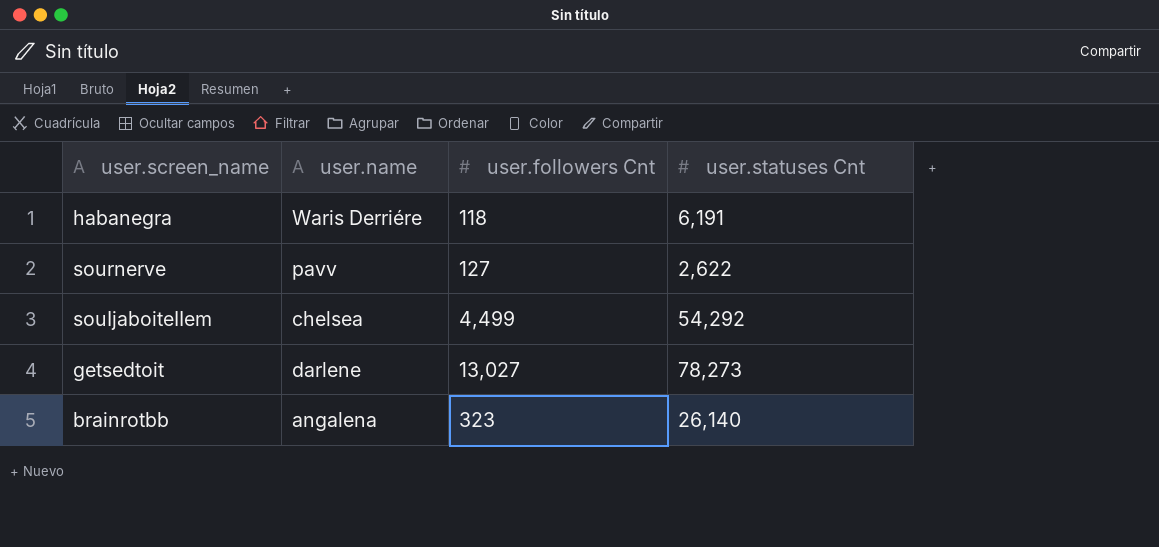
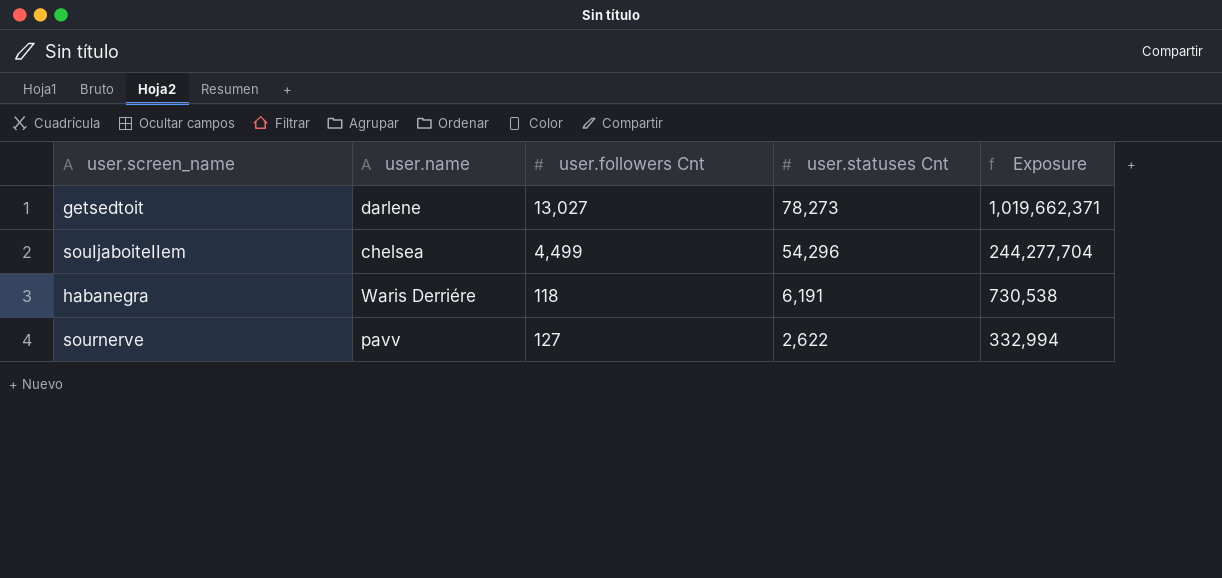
row order: none -> user.statuses Cnt descending
column Exposure | formula: none -> [user.followers Cnt] * [user.statuses Cnt]
row brainrotbb: angalena | 323 | 26,140 -> none
souIjaboiteIIem | user.statuses Cnt: 54,292 -> 54,296

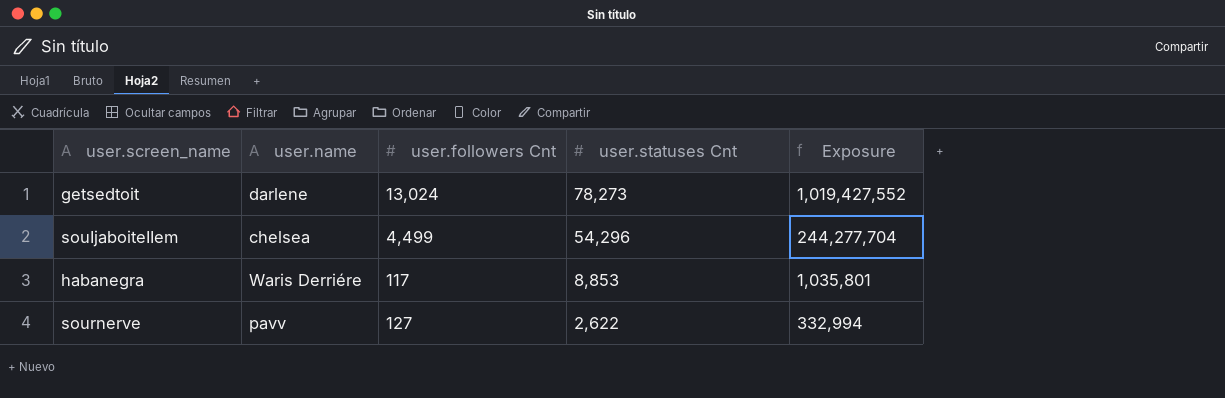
getsedtoit | user.followers Cnt: 13,027 -> 13,024
getsedtoit | Exposure: 1,019,662,371 -> 1,019,427,552
habanegra | user.followers Cnt: 118 -> 117
habanegra | user.statuses Cnt: 6,191 -> 8,853
habanegra | Exposure: 730,538 -> 1,035,801

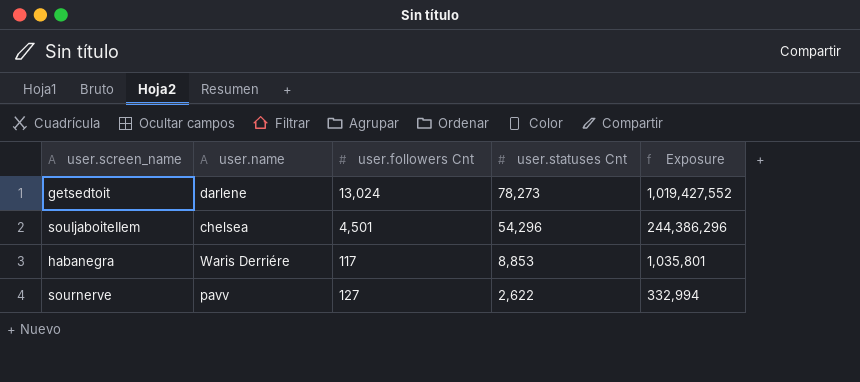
souIjaboiteIIem | user.followers Cnt: 4,499 -> 4,501
souIjaboiteIIem | Exposure: 244,277,704 -> 244,386,296

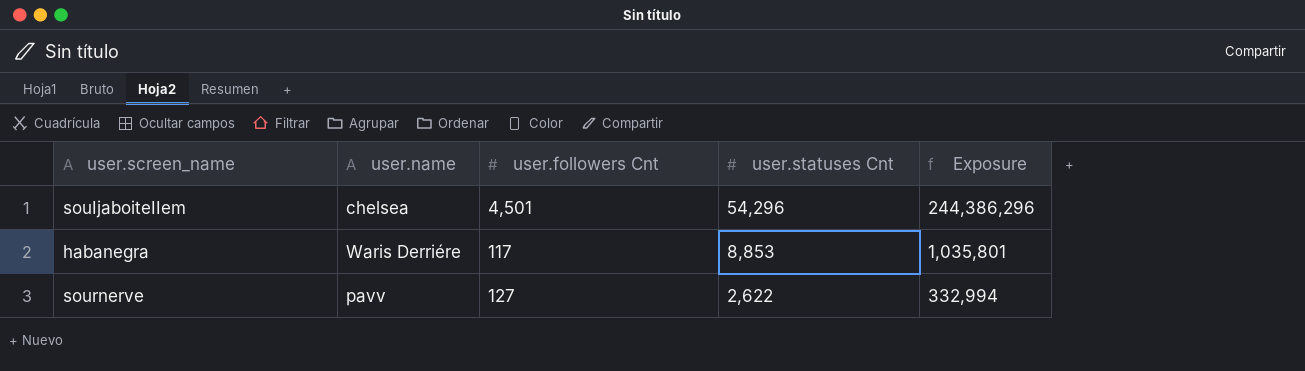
row getsedtoit: darlene | 13,024 | 78,273 | 1,019,427,552 -> none

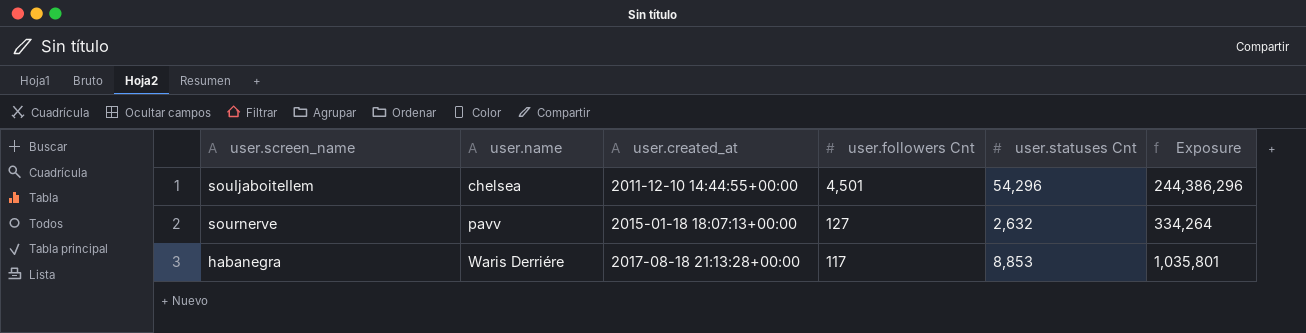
row order: user.statuses Cnt descending -> user.name ascending
column user.created_at | position: none -> 3
sournerve | user.statuses Cnt: 2,622 -> 2,632
sournerve | Exposure: 332,994 -> 334,264

